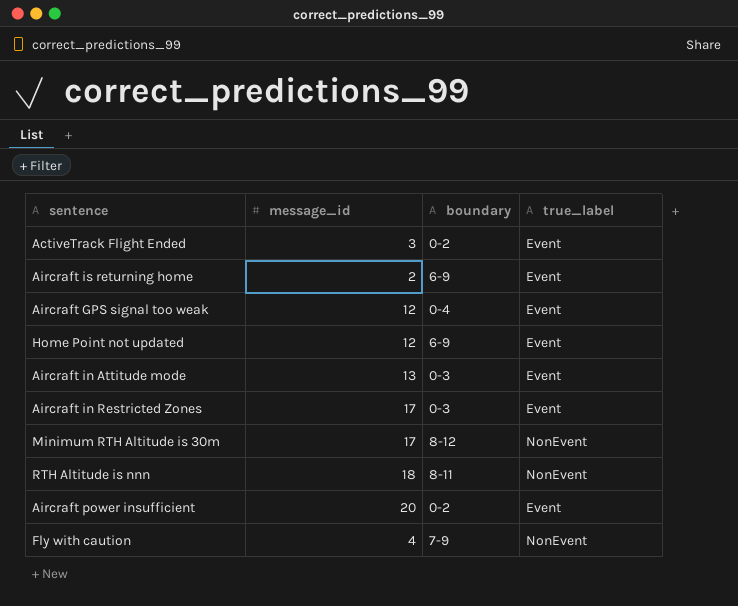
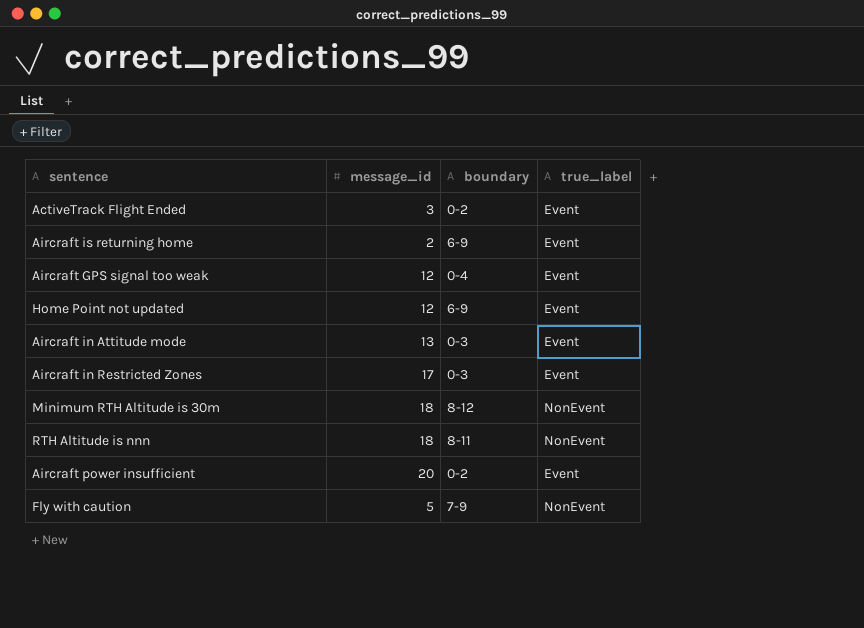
Minimum RTH Altitude is 30m | message_id: 17 -> 18
Fly with caution | message_id: 4 -> 5

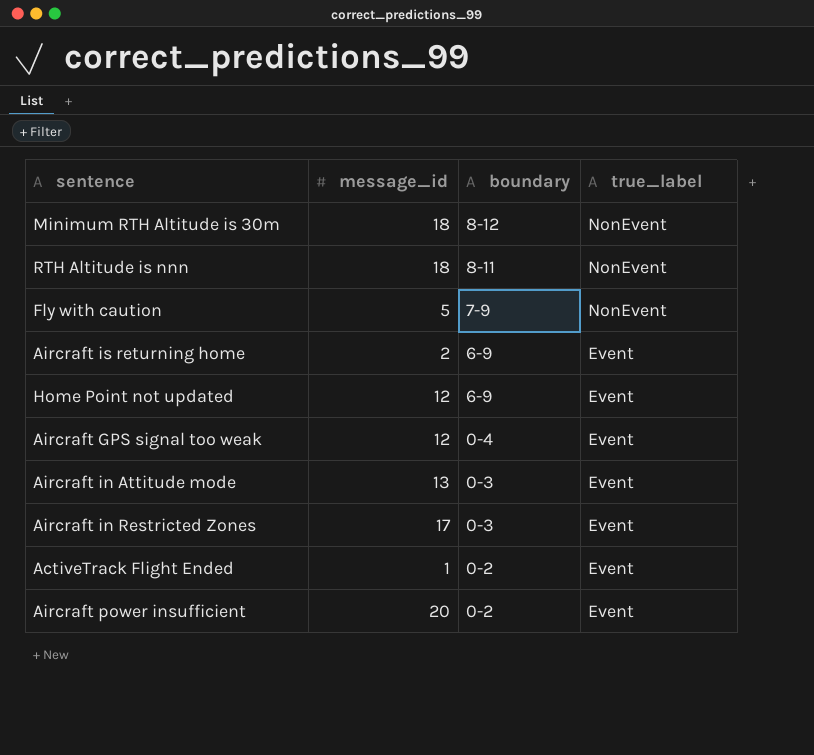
row order: none -> boundary descending
ActiveTrack Flight Ended | message_id: 3 -> 1

